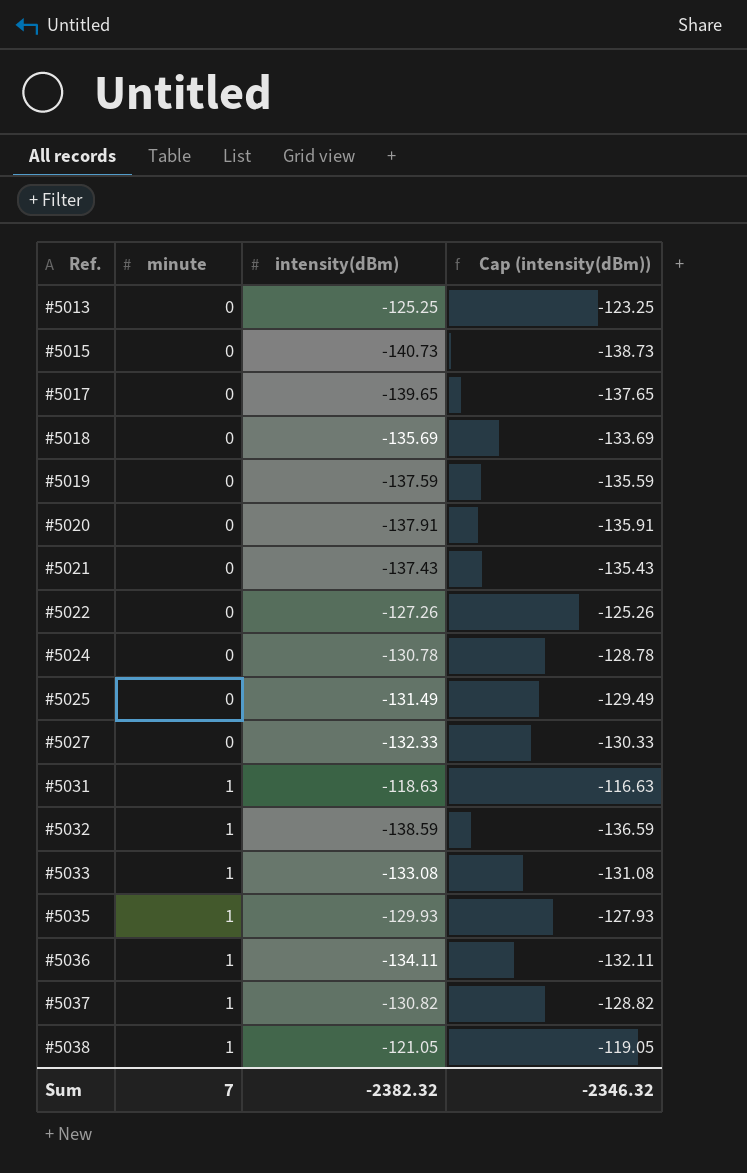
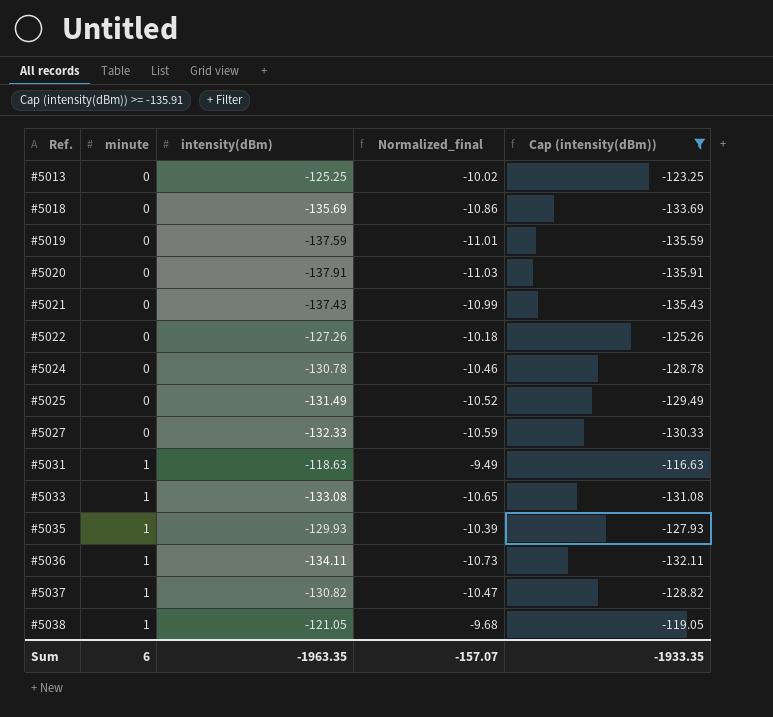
filter: none -> Cap (intensity(dBm)) >= -135.91
column Normalized_final | formula: none -> [intensity(dBm)] * 0.08
Sum | minute: 7 -> 6
Sum | intensity(dBm): -2382.32 -> -1963.35
Sum | Cap (intensity(dBm)): -2346.32 -> -1933.35

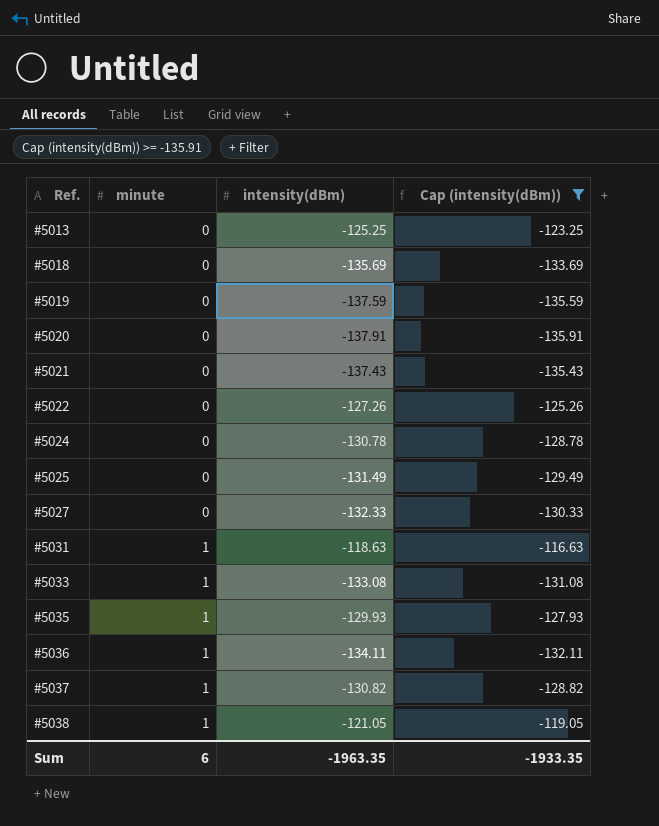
column Normalized_final | formula: [intensity(dBm)] * 0.08 -> none

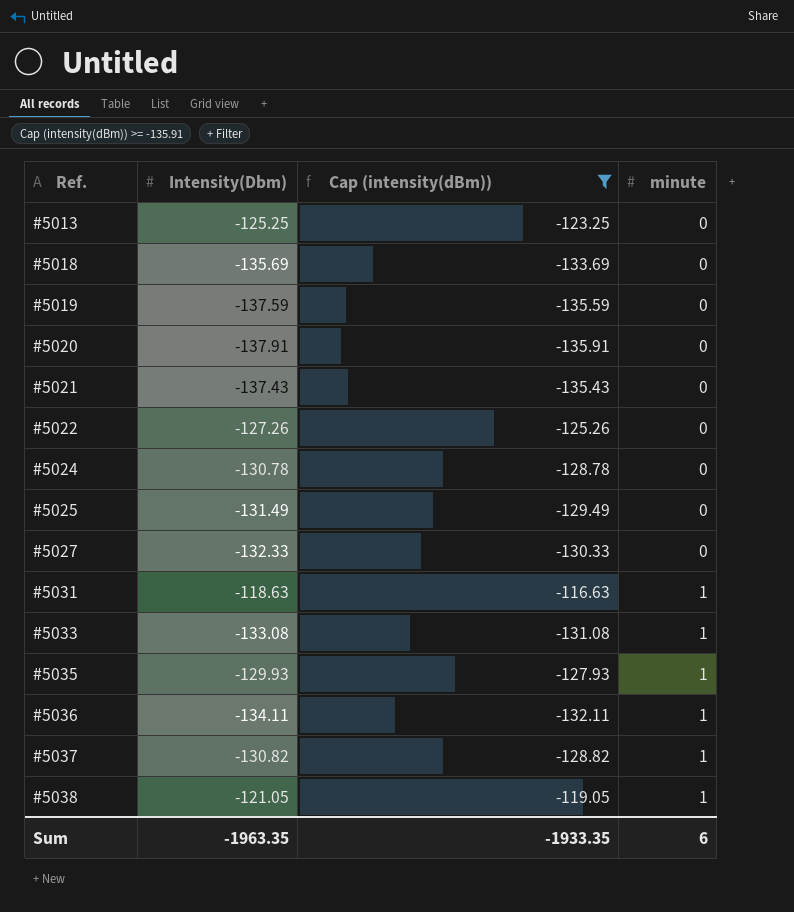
column name: intensity(dBm) -> Intensity(Dbm)
column minute | position: 2 -> 4

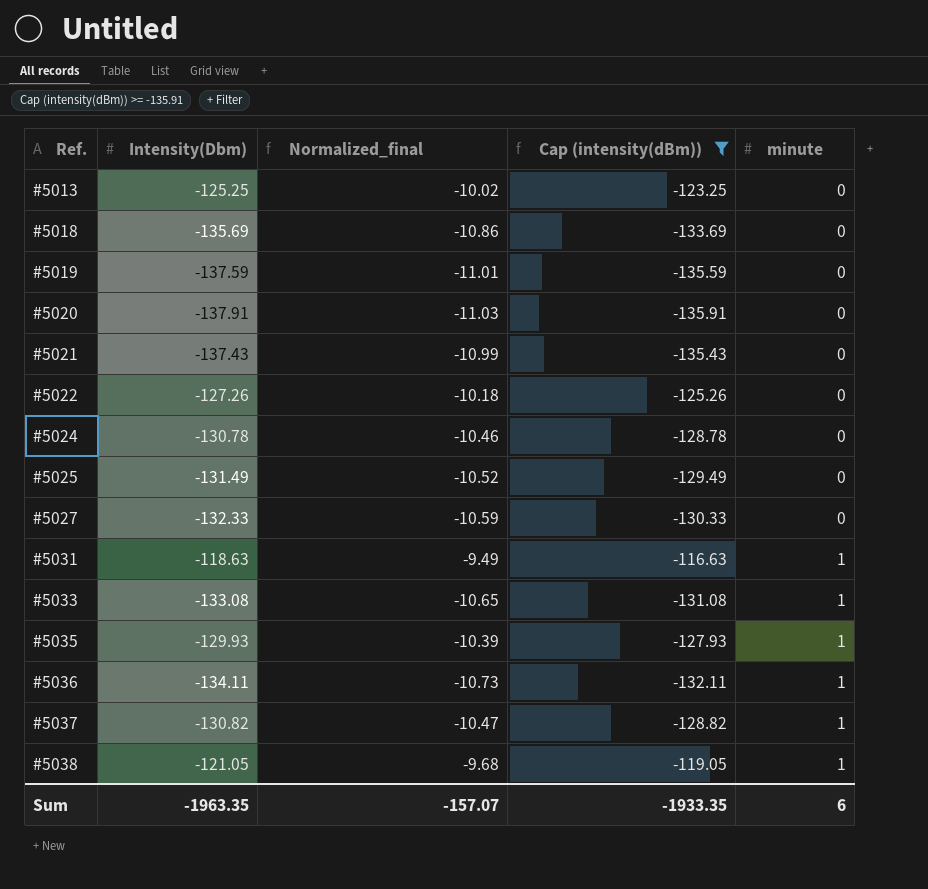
column Normalized_final | formula: none -> [Intensity(Dbm)] * 0.08

